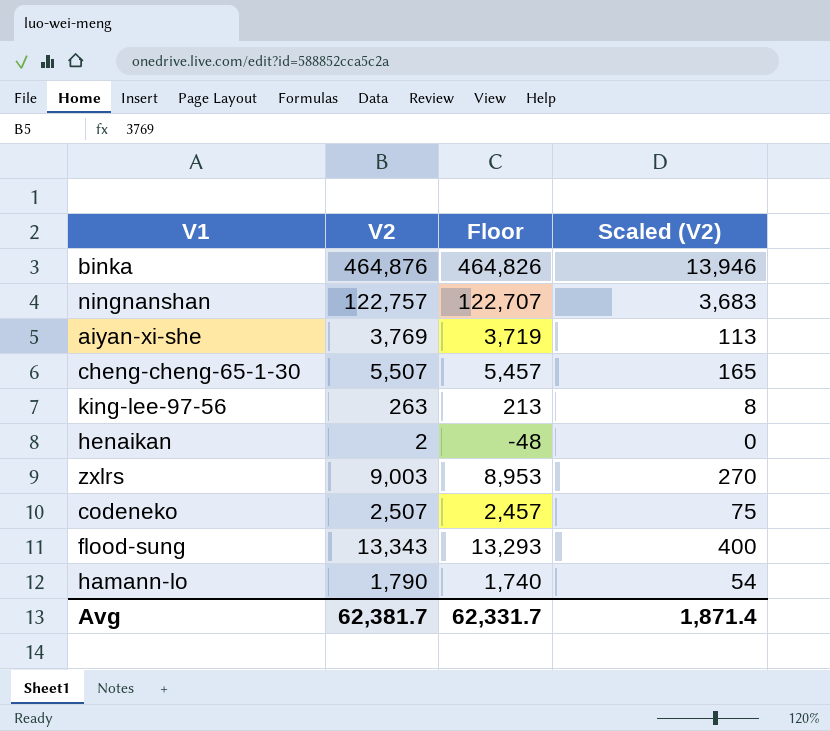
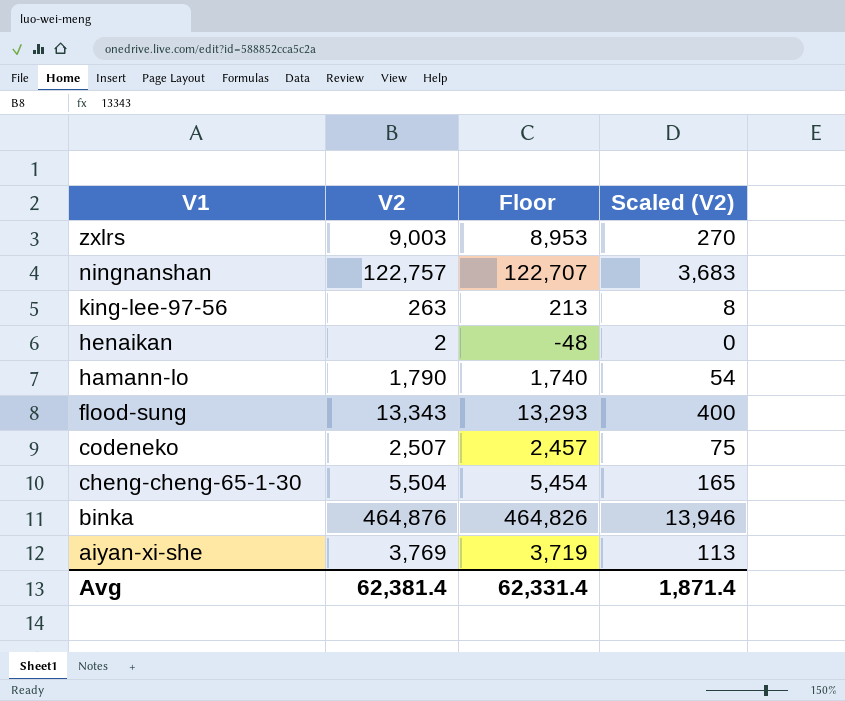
row order: none -> V1 descending
cheng-cheng-65-1-30 | V2: 5,507 -> 5,504
cheng-cheng-65-1-30 | Floor: 5,457 -> 5,454
Avg | V2: 62,381.7 -> 62,381.4
Avg | Floor: 62,331.7 -> 62,331.4

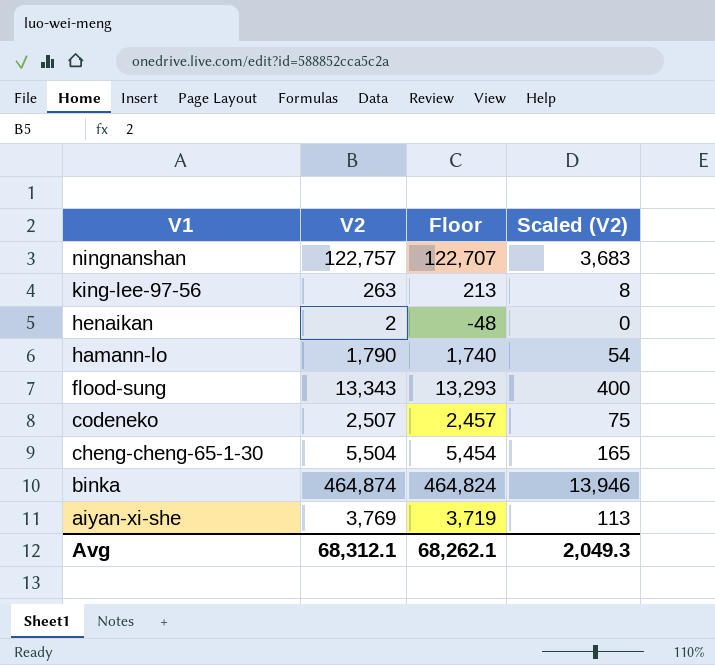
row zxlrs: 9,003 | 8,953 | 270 -> none
binka | V2: 464,876 -> 464,874
binka | Floor: 464,826 -> 464,824
Avg | V2: 62,381.4 -> 68,312.1
Avg | Floor: 62,331.4 -> 68,262.1
Avg | Scaled (V2): 1,871.4 -> 2,049.3

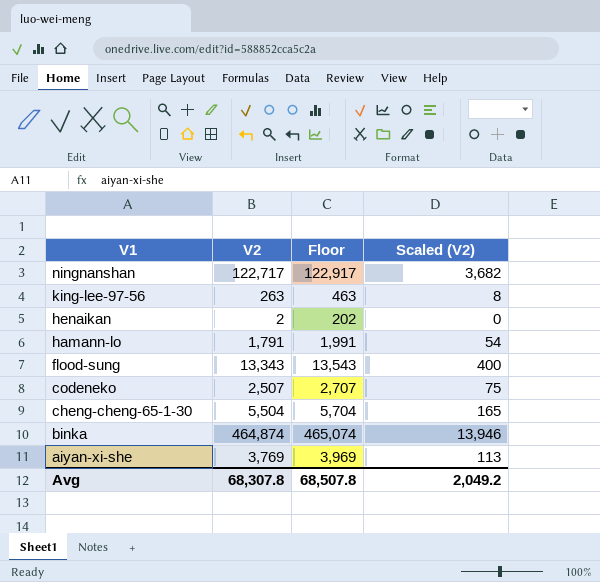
column Floor | formula: [V2] - 50 -> [V2] + 200
ningnanshan | V2: 122,757 -> 122,717
ningnanshan | Scaled (V2): 3,683 -> 3,682
hamann-lo | V2: 1,790 -> 1,791
Avg | V2: 68,312.1 -> 68,307.8
Avg | Floor: 68,262.1 -> 68,507.8
Avg | Scaled (V2): 2,049.3 -> 2,049.2

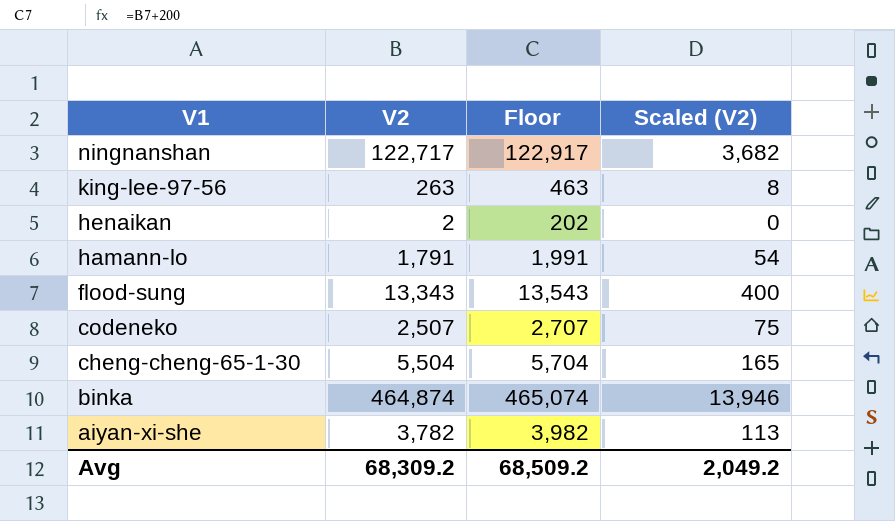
aiyan-xi-she | V2: 3,769 -> 3,782
aiyan-xi-she | Floor: 3,969 -> 3,982
Avg | V2: 68,307.8 -> 68,309.2
Avg | Floor: 68,507.8 -> 68,509.2

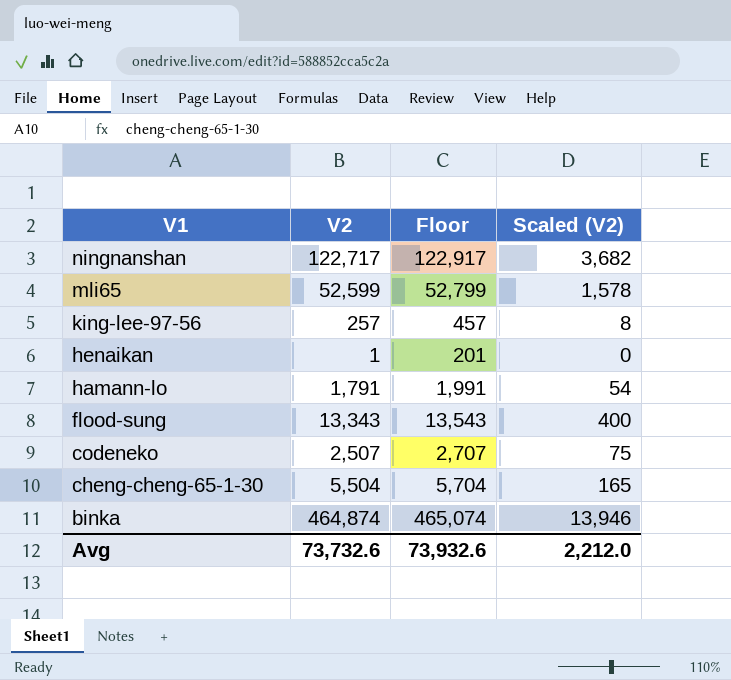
row aiyan-xi-she: 3,782 | 3,982 | 113 -> none
row mli65: none -> 52,599 | 52,799 | 1,578
king-lee-97-56 | V2: 263 -> 257
king-lee-97-56 | Floor: 463 -> 457
henaikan | V2: 2 -> 1
henaikan | Floor: 202 -> 201
Avg | V2: 68,309.2 -> 73,732.6
Avg | Floor: 68,509.2 -> 73,932.6
Avg | Scaled (V2): 2,049.2 -> 2,212.0

